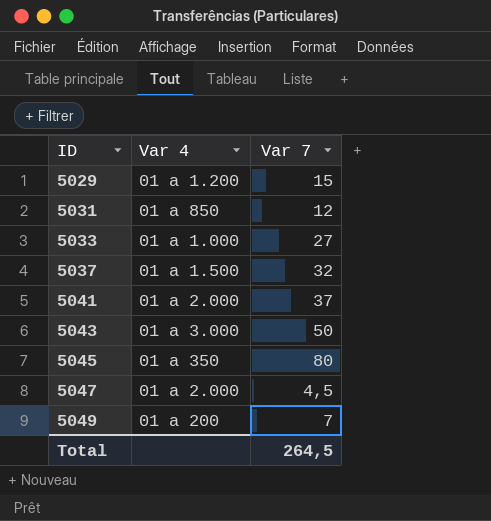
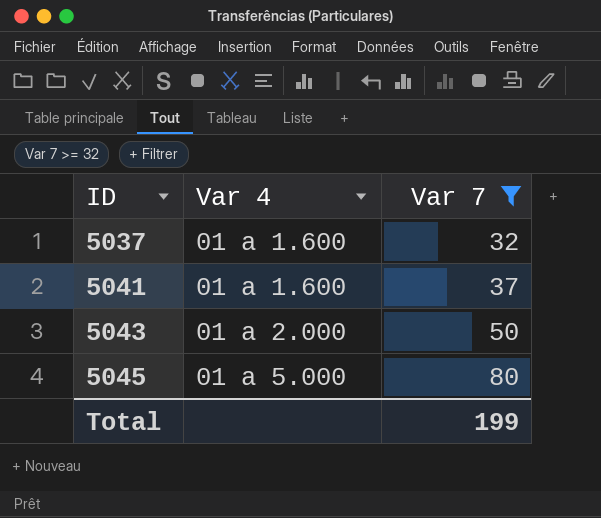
filter: none -> Var 7 >= 32
5037 | Var 4: 01 a 1.500 -> 01 a 1.600
5041 | Var 4: 01 a 2.000 -> 01 a 1.600
5043 | Var 4: 01 a 3.000 -> 01 a 2.000
5045 | Var 4: 01 a 350 -> 01 a 5.000
Total | Var 7: 264,5 -> 199

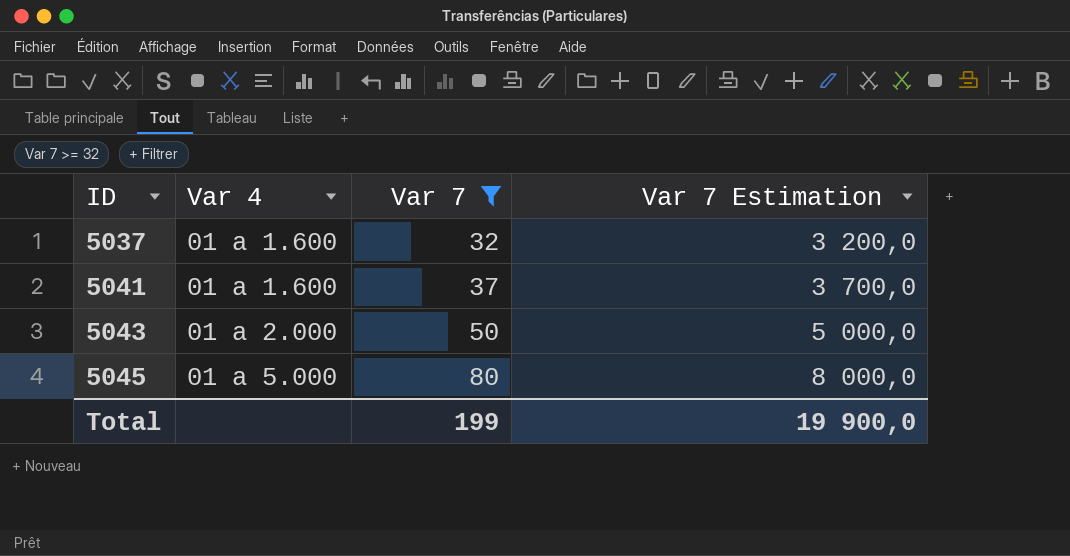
column Var 7 Estimation | formula: none -> [Var 7] * 100

